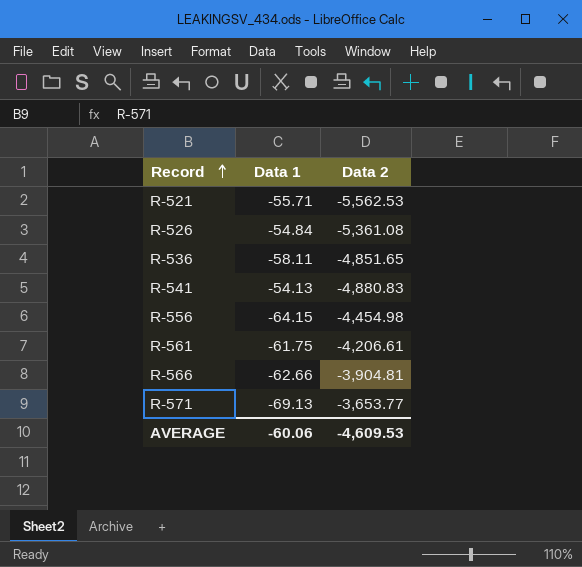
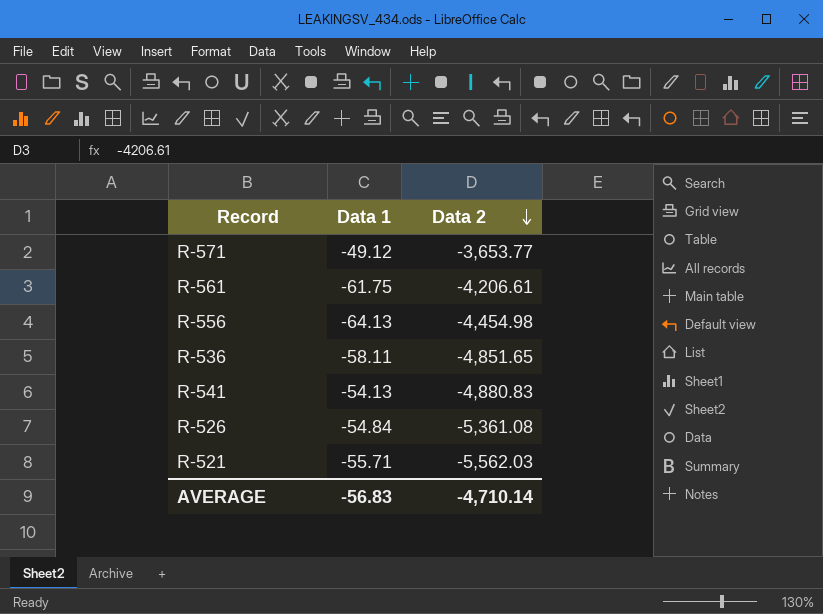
row order: Record ascending -> Data 2 descending
row R-566: -62.66 | -3,904.81 -> none
R-571 | Data 1: -69.13 -> -49.12
R-556 | Data 1: -64.15 -> -64.13
R-521 | Data 2: -5,562.53 -> -5,562.03
AVERAGE | Data 1: -60.06 -> -56.83
AVERAGE | Data 2: -4,609.53 -> -4,710.14

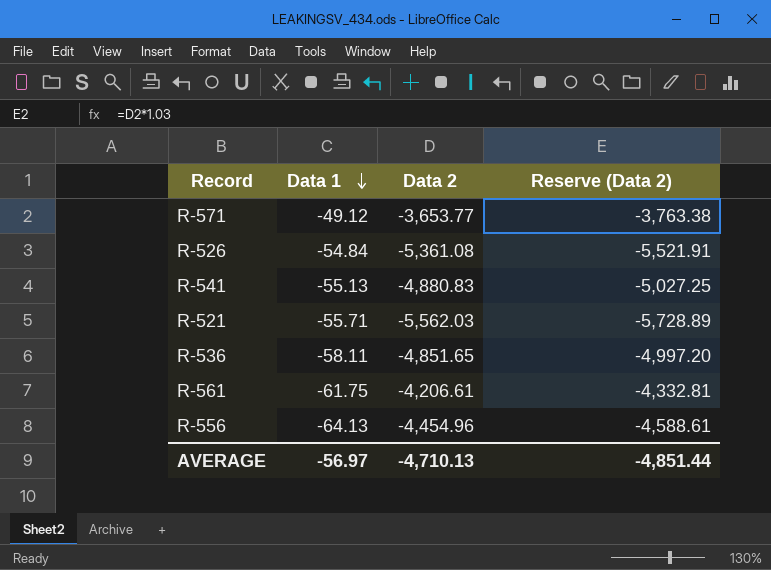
row order: Data 2 descending -> Data 1 descending
column Reserve (Data 2) | formula: none -> [Data 2] * 1.03
R-541 | Data 1: -54.13 -> -55.13
R-556 | Data 2: -4,454.98 -> -4,454.96
AVERAGE | Data 1: -56.83 -> -56.97
AVERAGE | Data 2: -4,710.14 -> -4,710.13

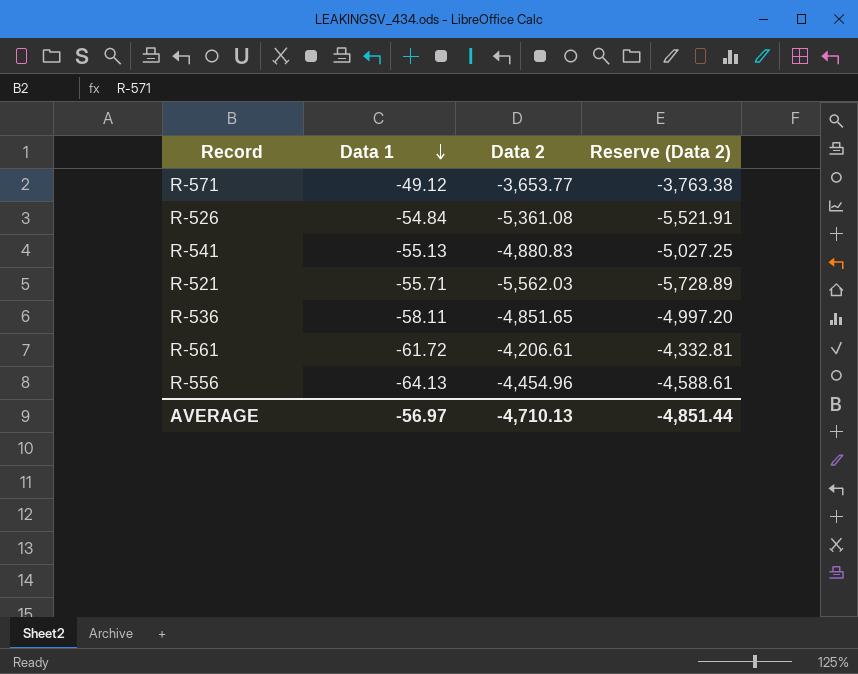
R-561 | Data 1: -61.75 -> -61.72

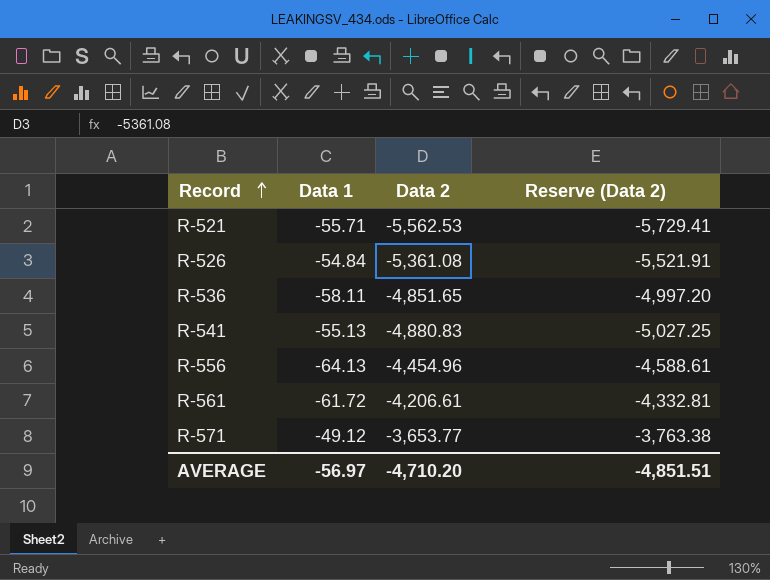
row order: Data 1 descending -> Record ascending
R-521 | Data 2: -5,562.03 -> -5,562.53
R-521 | Reserve (Data 2): -5,728.89 -> -5,729.41
AVERAGE | Data 2: -4,710.13 -> -4,710.20
AVERAGE | Reserve (Data 2): -4,851.44 -> -4,851.51

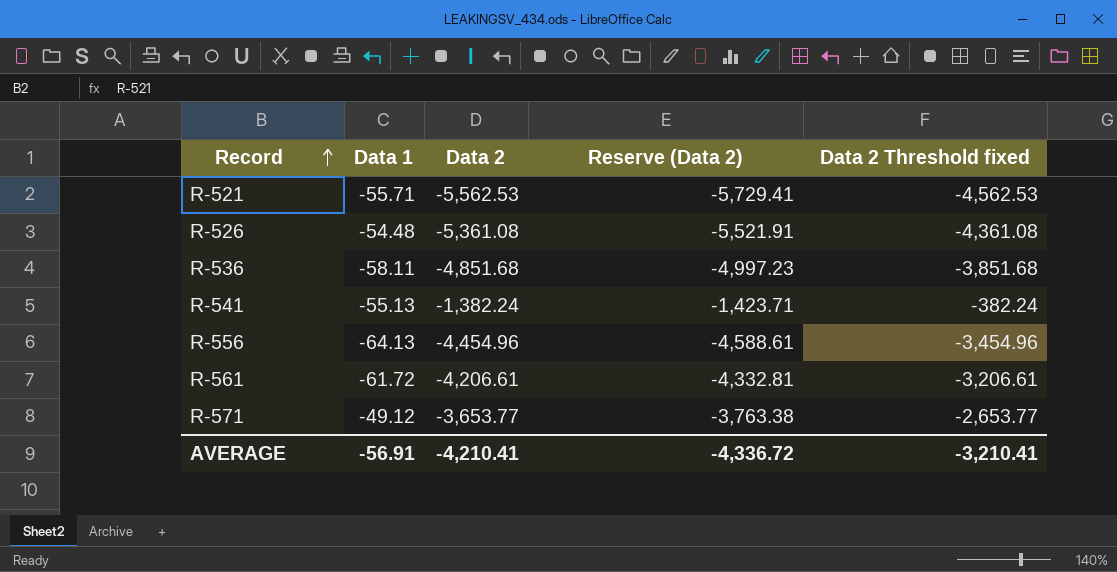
column Data 2 Threshold fixed | formula: none -> [Data 2] + 1000
R-526 | Data 1: -54.84 -> -54.48
R-536 | Data 2: -4,851.65 -> -4,851.68
R-536 | Reserve (Data 2): -4,997.20 -> -4,997.23
R-541 | Data 2: -4,880.83 -> -1,382.24
R-541 | Reserve (Data 2): -5,027.25 -> -1,423.71
AVERAGE | Data 1: -56.97 -> -56.91
AVERAGE | Data 2: -4,710.20 -> -4,210.41
AVERAGE | Reserve (Data 2): -4,851.51 -> -4,336.72

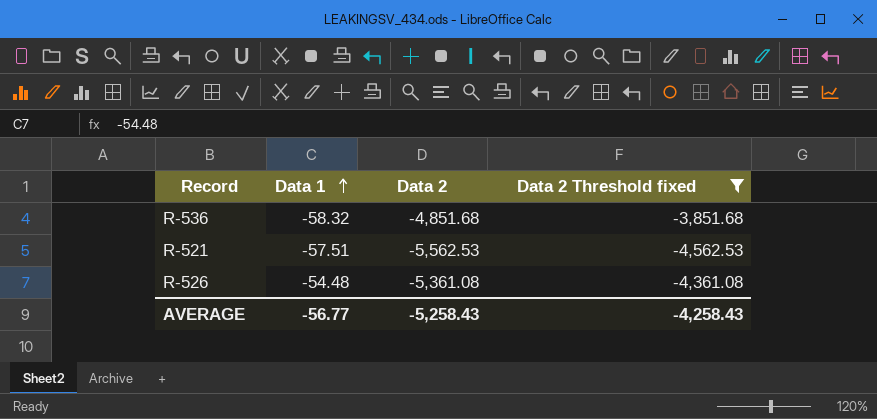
filter: none -> Data 2 Threshold fixed <= -3,851.68
row order: Record ascending -> Data 1 ascending
column Reserve (Data 2) | formula: [Data 2] * 1.03 -> none
R-536 | Data 1: -58.11 -> -58.32
R-521 | Data 1: -55.71 -> -57.51
AVERAGE | Data 1: -56.91 -> -56.77
AVERAGE | Data 2: -4,210.41 -> -5,258.43
AVERAGE | Data 2 Threshold fixed: -3,210.41 -> -4,258.43

